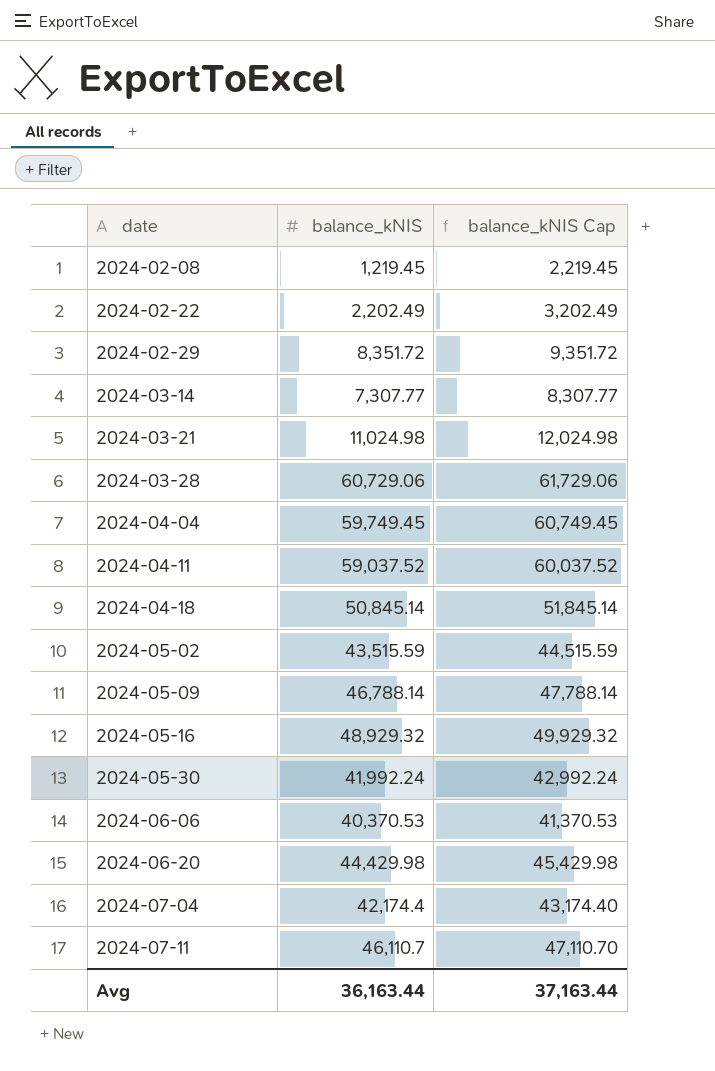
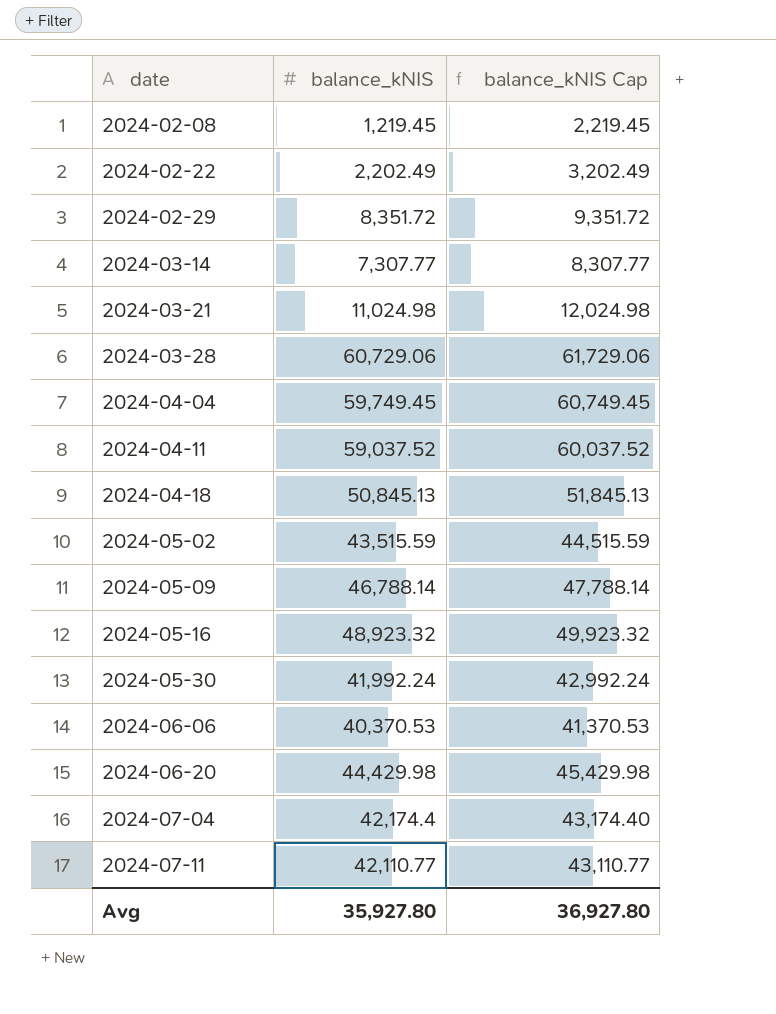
2024-04-18 | balance_kNIS: 50,845.14 -> 50,845.13
2024-04-18 | balance_kNIS Cap: 51,845.14 -> 51,845.13
2024-05-16 | balance_kNIS: 48,929.32 -> 48,923.32
2024-05-16 | balance_kNIS Cap: 49,929.32 -> 49,923.32
2024-07-11 | balance_kNIS: 46,110.7 -> 42,110.77
2024-07-11 | balance_kNIS Cap: 47,110.70 -> 43,110.77
Avg | balance_kNIS: 36,163.44 -> 35,927.80
Avg | balance_kNIS Cap: 37,163.44 -> 36,927.80

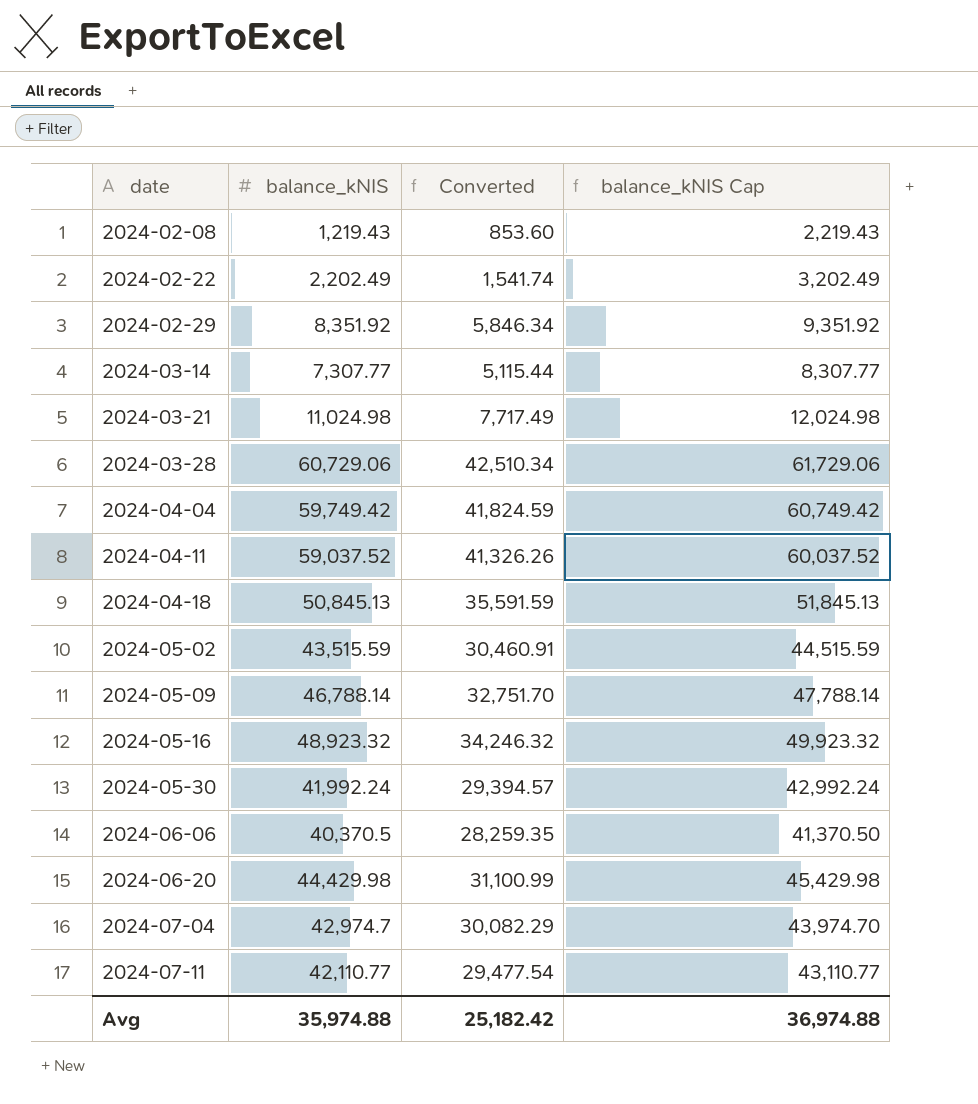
column Converted | formula: none -> [balance_kNIS] * 0.7
2024-02-08 | balance_kNIS: 1,219.45 -> 1,219.43
2024-02-08 | balance_kNIS Cap: 2,219.45 -> 2,219.43
2024-02-29 | balance_kNIS: 8,351.72 -> 8,351.92
2024-02-29 | balance_kNIS Cap: 9,351.72 -> 9,351.92
2024-04-04 | balance_kNIS: 59,749.45 -> 59,749.42
2024-04-04 | balance_kNIS Cap: 60,749.45 -> 60,749.42
2024-06-06 | balance_kNIS: 40,370.53 -> 40,370.5
2024-06-06 | balance_kNIS Cap: 41,370.53 -> 41,370.50
2024-07-04 | balance_kNIS: 42,174.4 -> 42,974.7
2024-07-04 | balance_kNIS Cap: 43,174.40 -> 43,974.70
Avg | balance_kNIS: 35,927.80 -> 35,974.88
Avg | balance_kNIS Cap: 36,927.80 -> 36,974.88

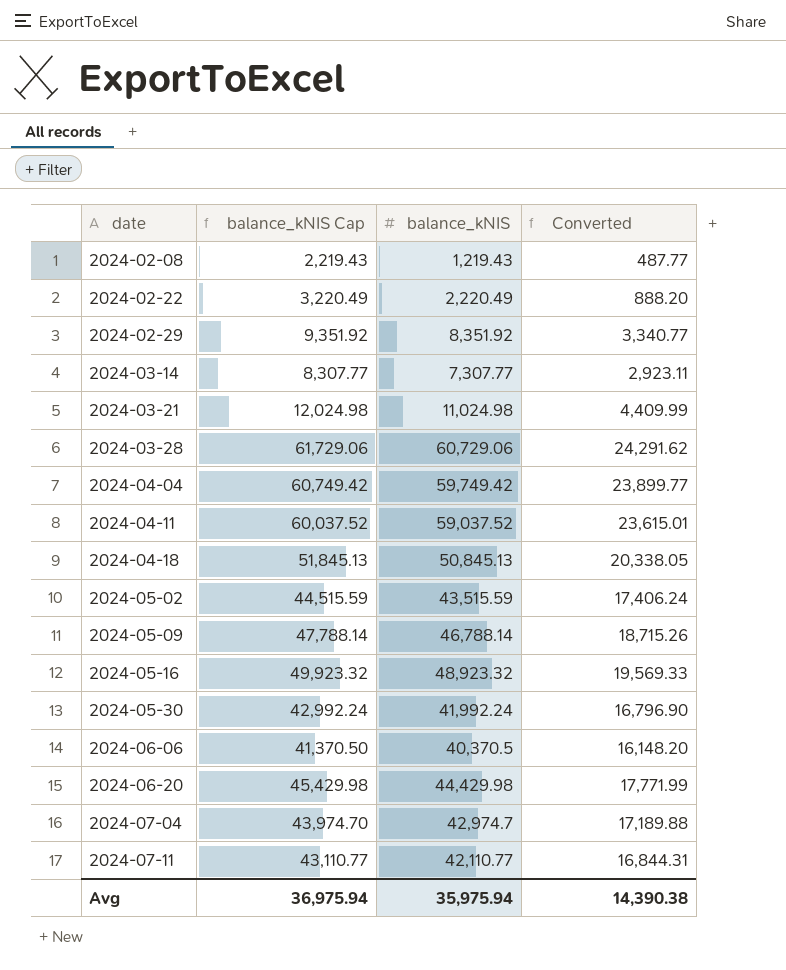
column balance_kNIS Cap | position: 4 -> 2
column Converted | formula: [balance_kNIS] * 0.7 -> [balance_kNIS] * 0.4
2024-02-22 | balance_kNIS Cap: 3,202.49 -> 3,220.49
2024-02-22 | balance_kNIS: 2,202.49 -> 2,220.49
Avg | balance_kNIS Cap: 36,974.88 -> 36,975.94
Avg | balance_kNIS: 35,974.88 -> 35,975.94
Avg | Converted: 25,182.42 -> 14,390.38

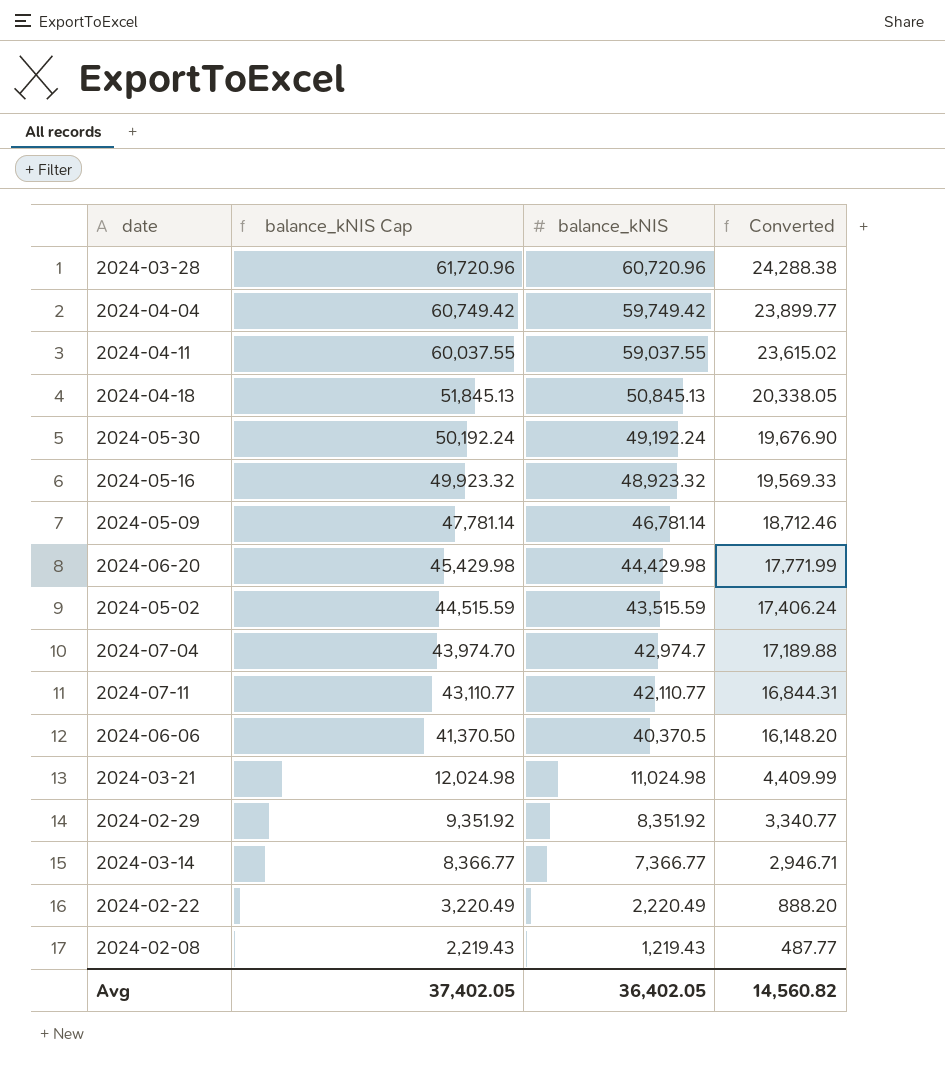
row order: date ascending -> balance_kNIS Cap descending
2024-03-28 | balance_kNIS Cap: 61,729.06 -> 61,720.96
2024-03-28 | balance_kNIS: 60,729.06 -> 60,720.96
2024-03-28 | Converted: 24,291.62 -> 24,288.38
2024-04-11 | balance_kNIS Cap: 60,037.52 -> 60,037.55
2024-04-11 | balance_kNIS: 59,037.52 -> 59,037.55
2024-04-11 | Converted: 23,615.01 -> 23,615.02
2024-05-30 | balance_kNIS Cap: 42,992.24 -> 50,192.24
2024-05-30 | balance_kNIS: 41,992.24 -> 49,192.24
2024-05-30 | Converted: 16,796.90 -> 19,676.90
2024-05-09 | balance_kNIS Cap: 47,788.14 -> 47,781.14
2024-05-09 | balance_kNIS: 46,788.14 -> 46,781.14
2024-05-09 | Converted: 18,715.26 -> 18,712.46
2024-03-14 | balance_kNIS Cap: 8,307.77 -> 8,366.77
2024-03-14 | balance_kNIS: 7,307.77 -> 7,366.77
2024-03-14 | Converted: 2,923.11 -> 2,946.71
Avg | balance_kNIS Cap: 36,975.94 -> 37,402.05
Avg | balance_kNIS: 35,975.94 -> 36,402.05
Avg | Converted: 14,390.38 -> 14,560.82

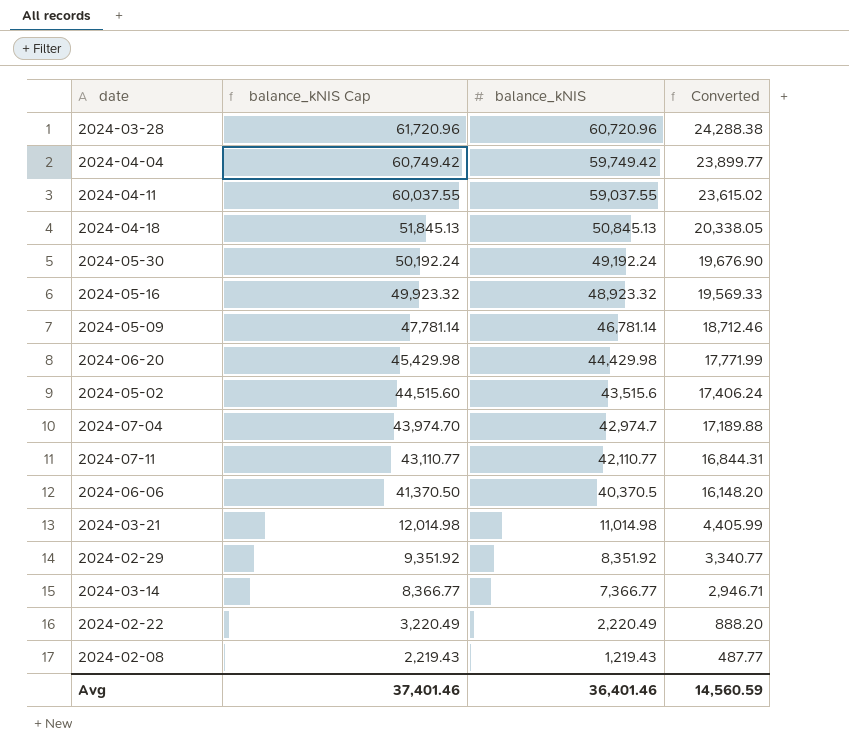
2024-05-02 | balance_kNIS Cap: 44,515.59 -> 44,515.60
2024-05-02 | balance_kNIS: 43,515.59 -> 43,515.6
2024-03-21 | balance_kNIS Cap: 12,024.98 -> 12,014.98
2024-03-21 | balance_kNIS: 11,024.98 -> 11,014.98
2024-03-21 | Converted: 4,409.99 -> 4,405.99
Avg | balance_kNIS Cap: 37,402.05 -> 37,401.46
Avg | balance_kNIS: 36,402.05 -> 36,401.46
Avg | Converted: 14,560.82 -> 14,560.59

